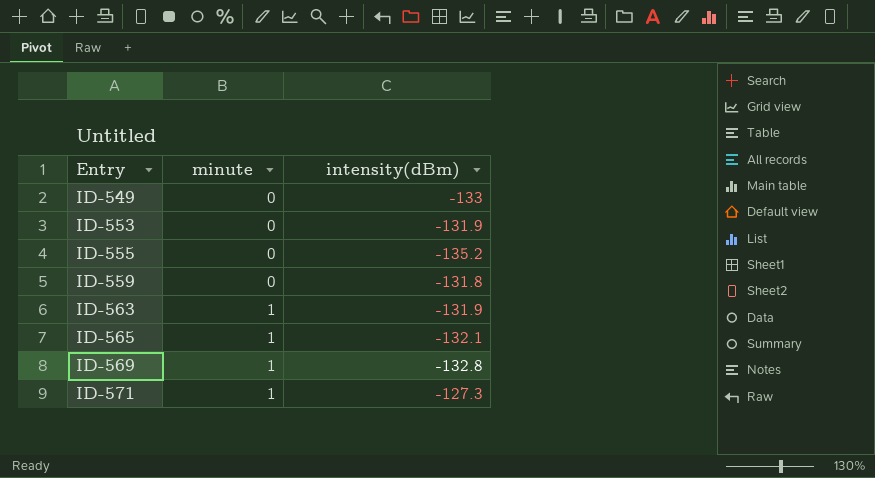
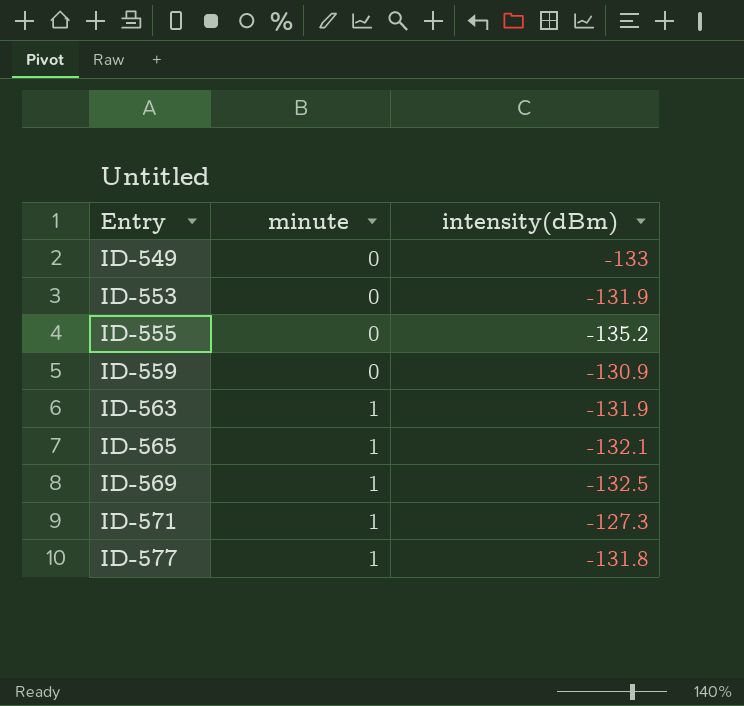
ID-559 | intensity(dBm): -131.8 -> -130.9
ID-569 | intensity(dBm): -132.8 -> -132.5
row ID-577: none -> 1 | -131.8

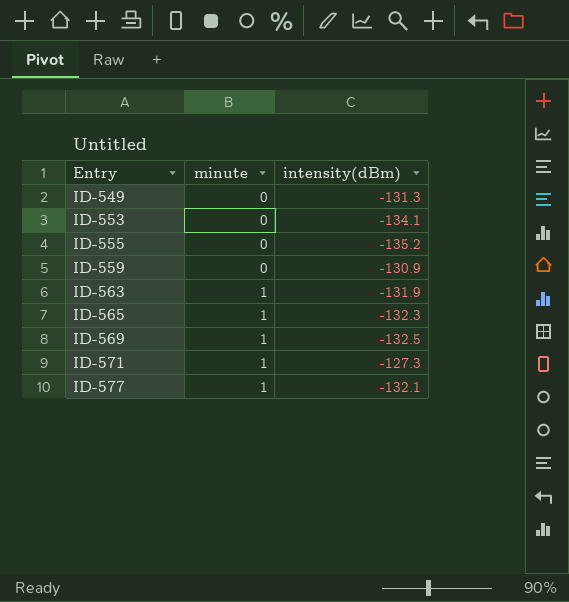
ID-549 | intensity(dBm): -133 -> -131.3
ID-553 | intensity(dBm): -131.9 -> -134.1
ID-565 | intensity(dBm): -132.1 -> -132.3
ID-577 | intensity(dBm): -131.8 -> -132.1

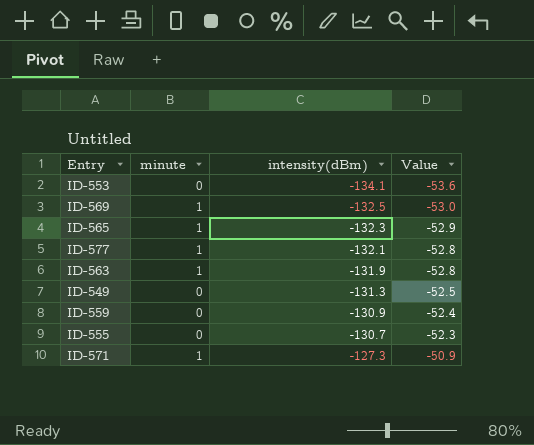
row order: Entry ascending -> intensity(dBm) ascending
column Value | formula: none -> [intensity(dBm)] * 0.4
ID-555 | intensity(dBm): -135.2 -> -130.7

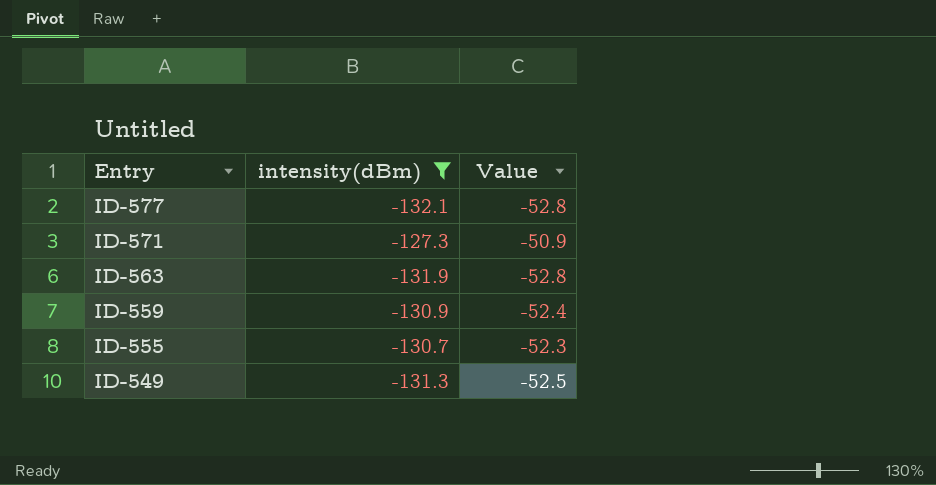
filter: none -> intensity(dBm) >= -132.1
row order: intensity(dBm) ascending -> Entry descending
column minute | position: 2 -> none

